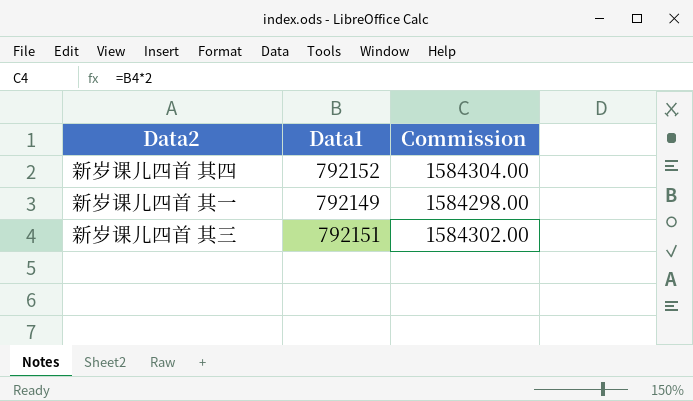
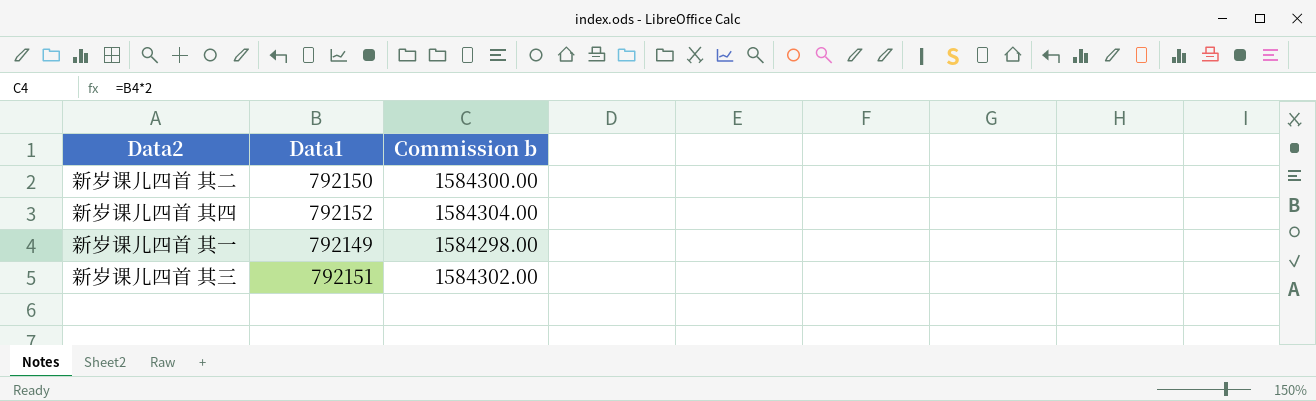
column name: Commission -> Commission b
row 新岁课儿四首 其二: none -> 792150 | 1584300.00

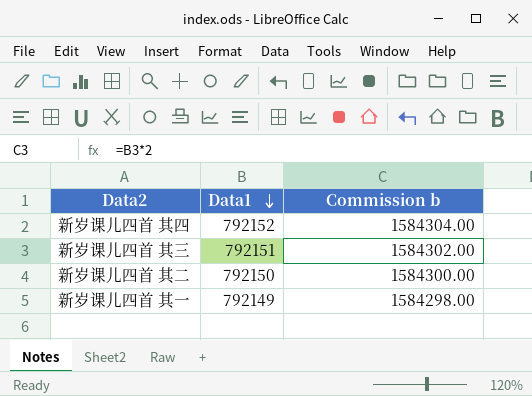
row order: none -> Data1 descending

